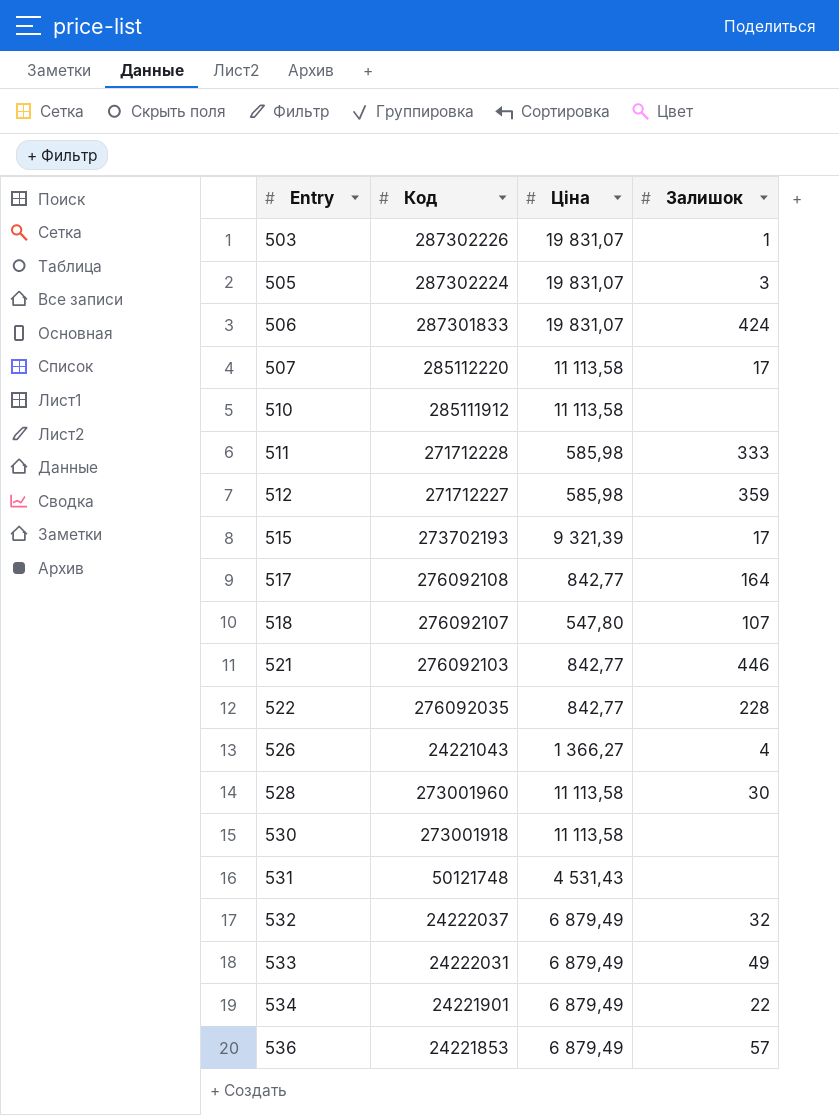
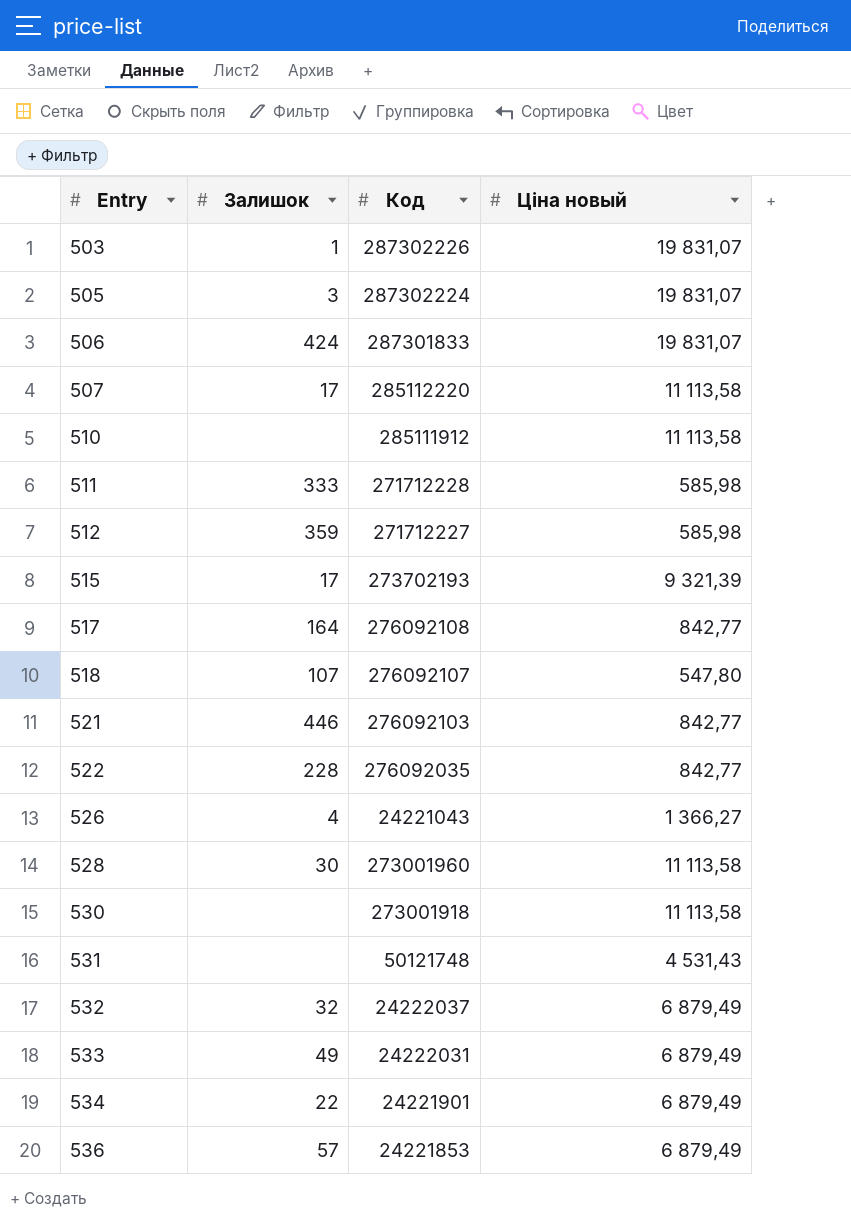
column Залишок | position: 4 -> 2
column name: Ціна -> Ціна новый

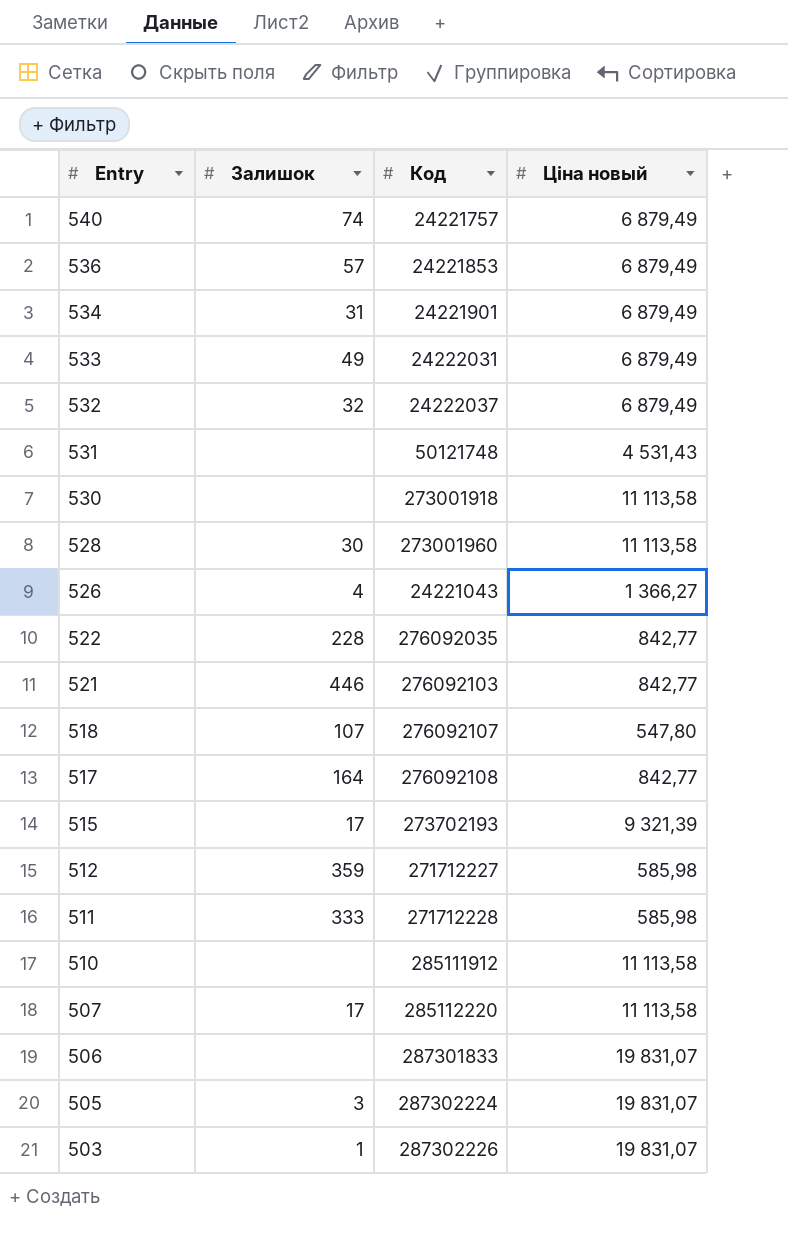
row order: Entry ascending -> Entry descending
row 540: none -> 74 | 24221757 | 6 879,49
534 | Залишок: 22 -> 31
506 | Залишок: 424 -> none

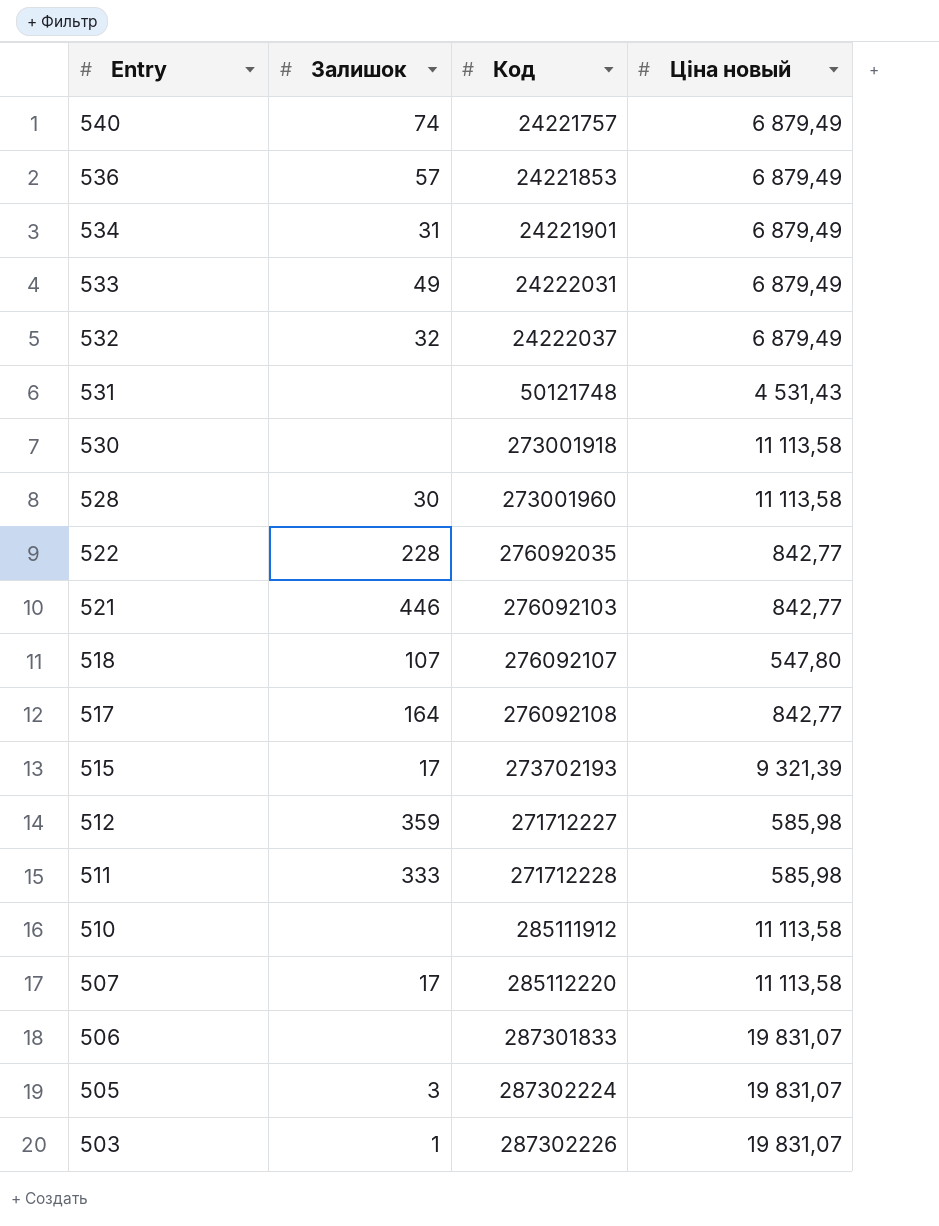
row 526: 4 | 24221043 | 1 366,27 -> none

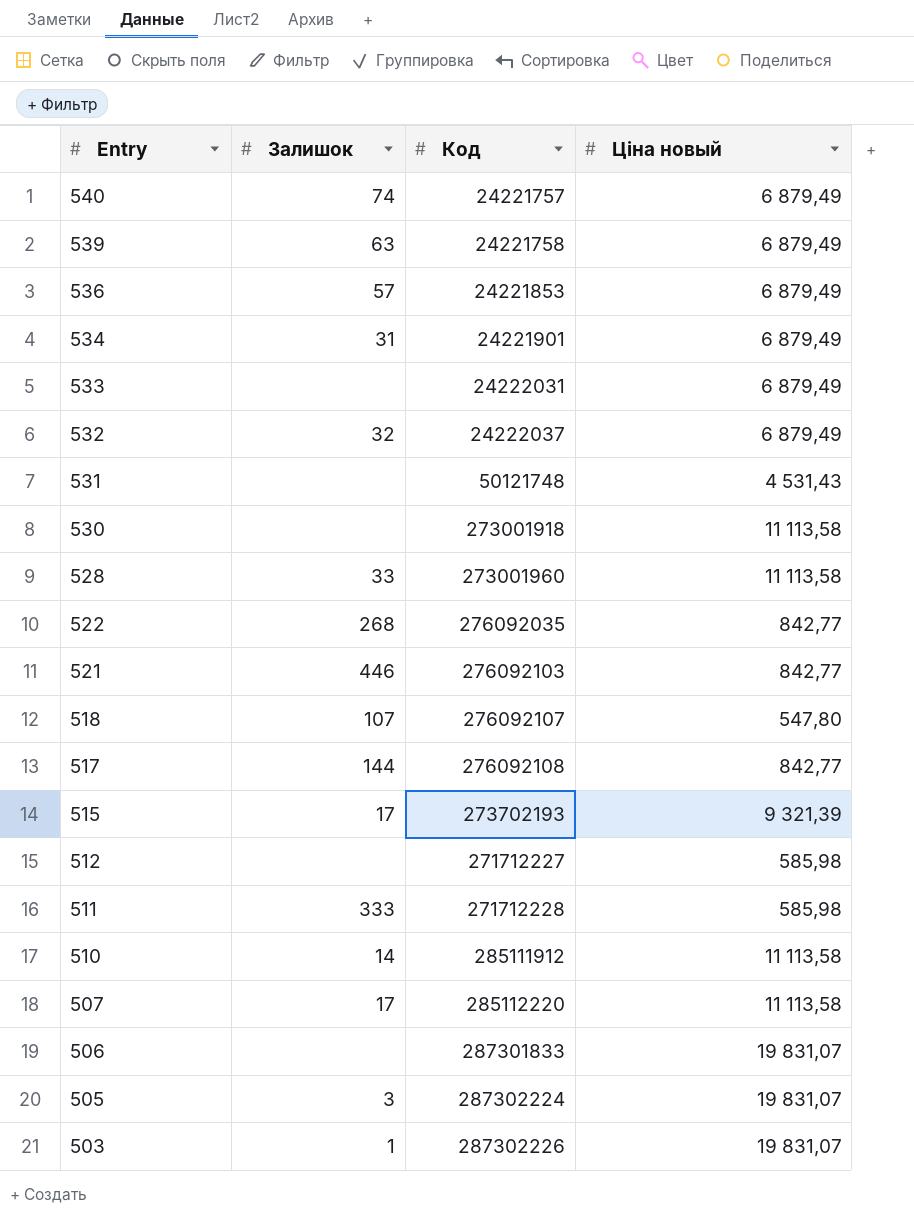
row 539: none -> 63 | 24221758 | 6 879,49
533 | Залишок: 49 -> none
528 | Залишок: 30 -> 33
522 | Залишок: 228 -> 268
517 | Залишок: 164 -> 144
512 | Залишок: 359 -> none
510 | Залишок: none -> 14

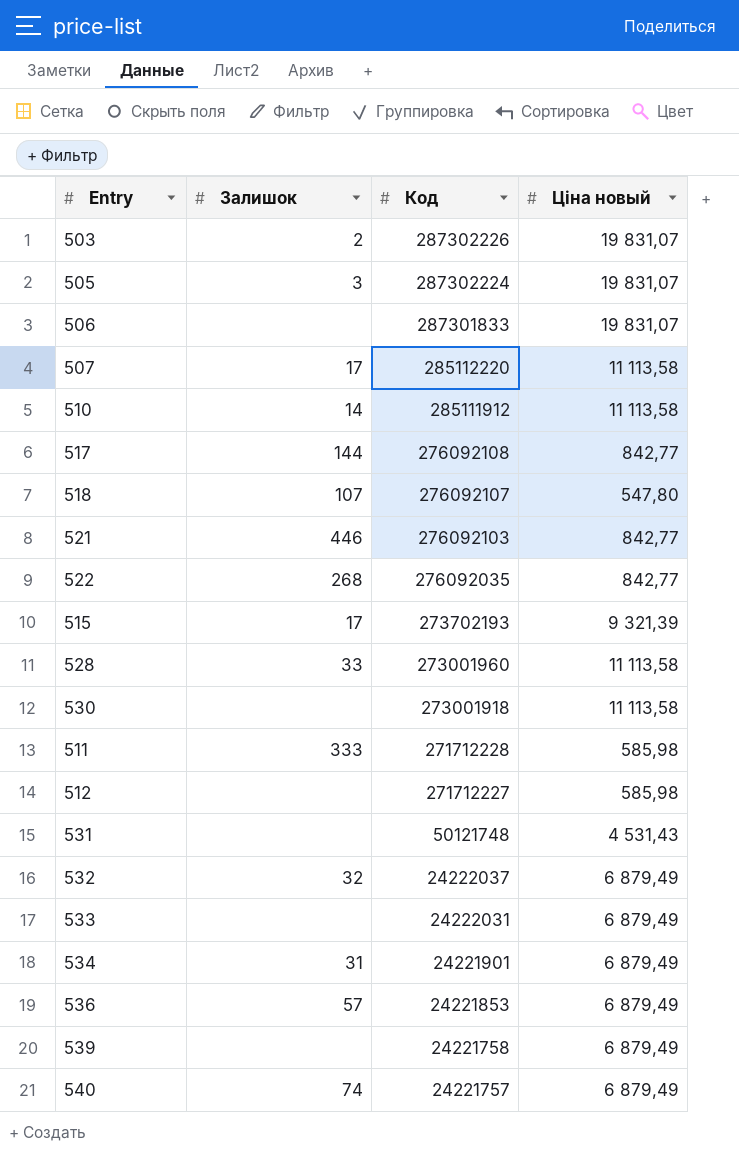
row order: Entry descending -> Код descending
503 | Залишок: 1 -> 2
539 | Залишок: 63 -> none

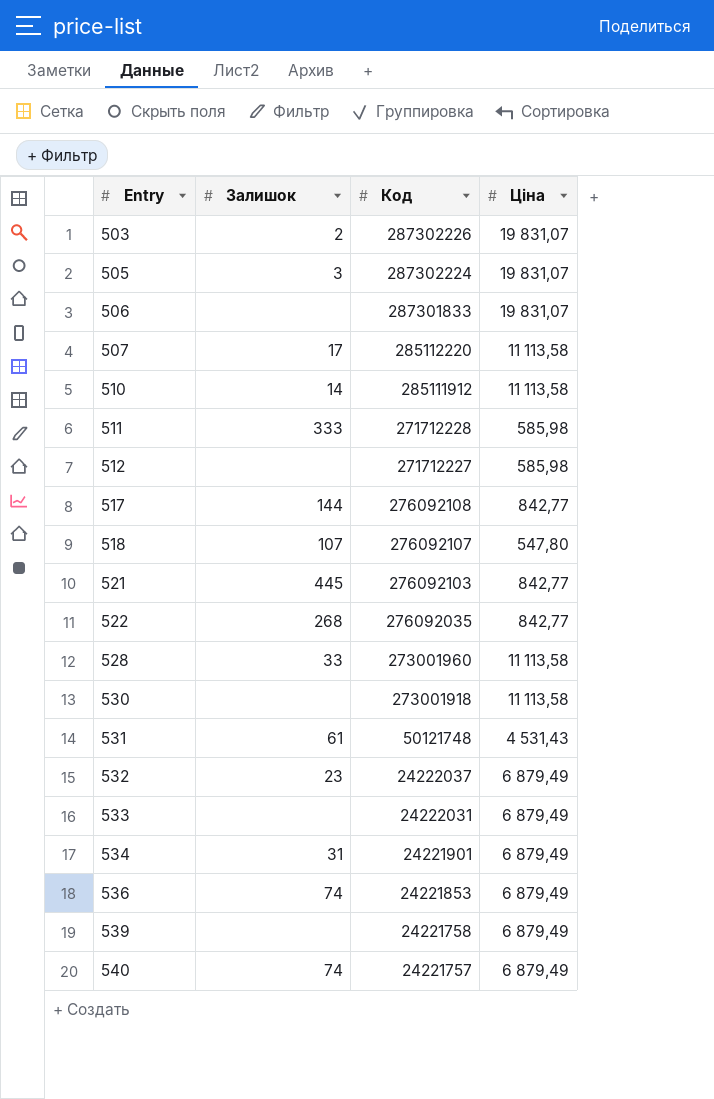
row order: Код descending -> Entry ascending
column name: Ціна новый -> Ціна
row 515: 17 | 273702193 | 9 321,39 -> none
521 | Залишок: 446 -> 445
531 | Залишок: none -> 61
532 | Залишок: 32 -> 23
536 | Залишок: 57 -> 74

